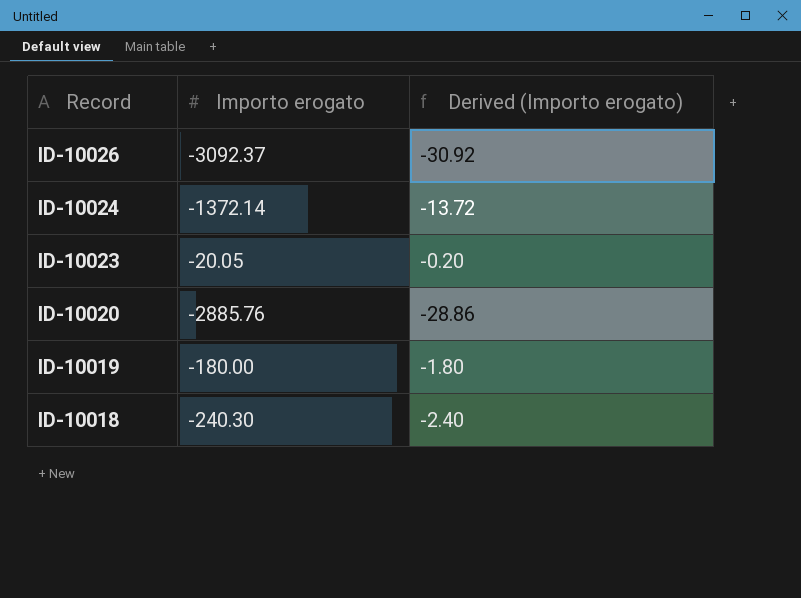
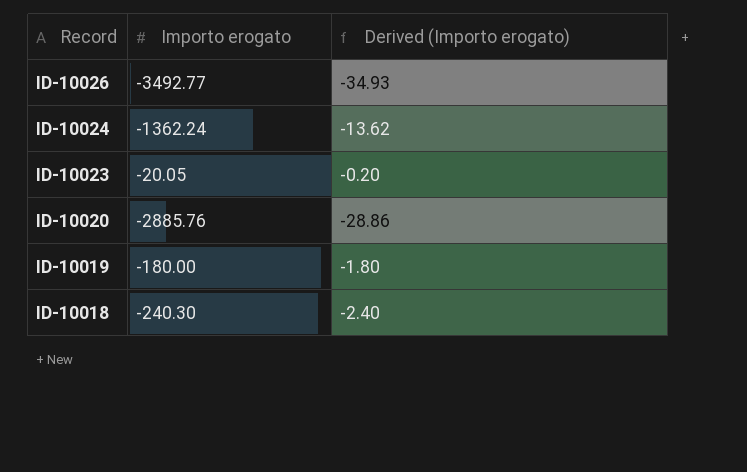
ID-10026 | Importo erogato: -3092.37 -> -3492.77
ID-10026 | Derived (Importo erogato): -30.92 -> -34.93
ID-10024 | Importo erogato: -1372.14 -> -1362.24
ID-10024 | Derived (Importo erogato): -13.72 -> -13.62

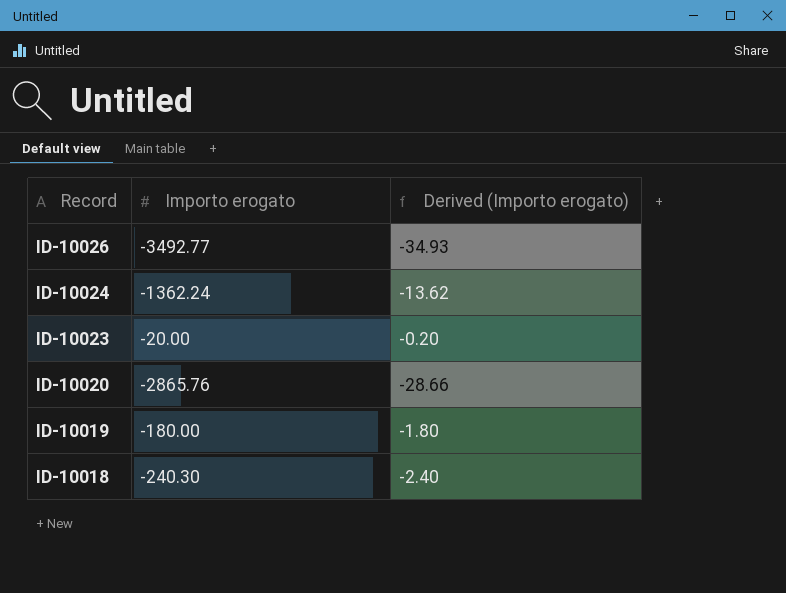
ID-10023 | Importo erogato: -20.05 -> -20.00
ID-10020 | Importo erogato: -2885.76 -> -2865.76
ID-10020 | Derived (Importo erogato): -28.86 -> -28.66

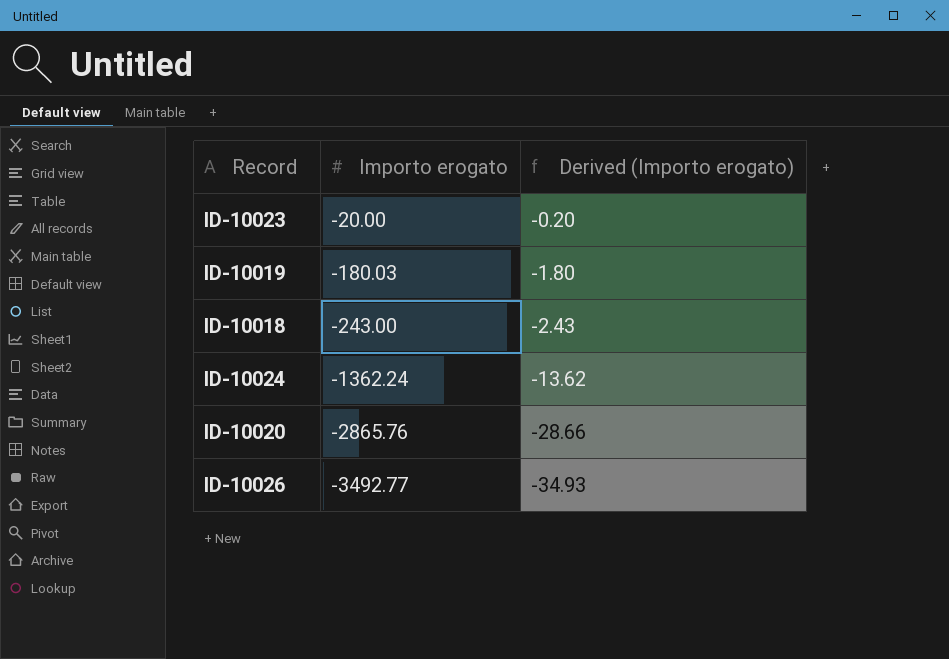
row order: Record descending -> Importo erogato descending
ID-10019 | Importo erogato: -180.00 -> -180.03
ID-10018 | Importo erogato: -240.30 -> -243.00
ID-10018 | Derived (Importo erogato): -2.40 -> -2.43

